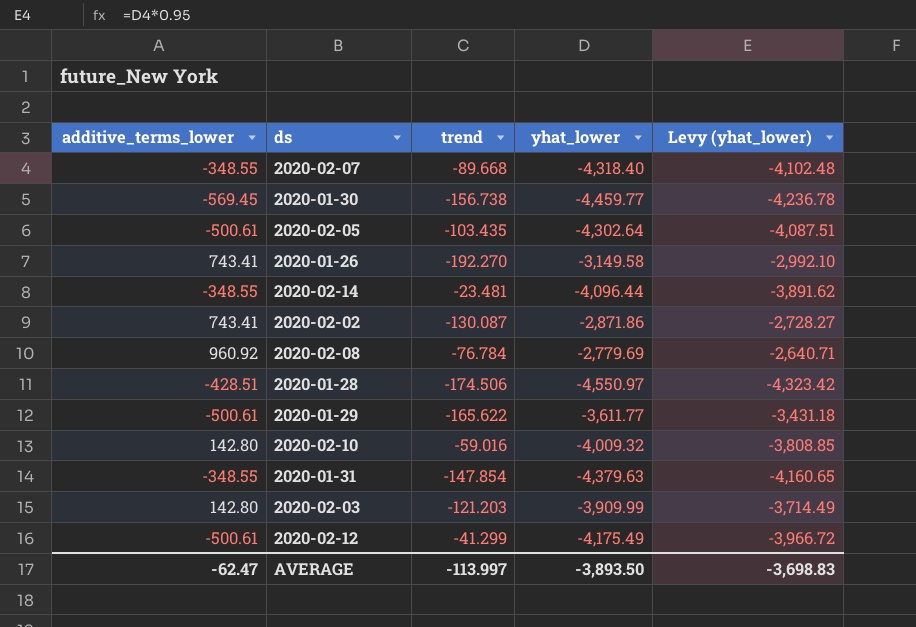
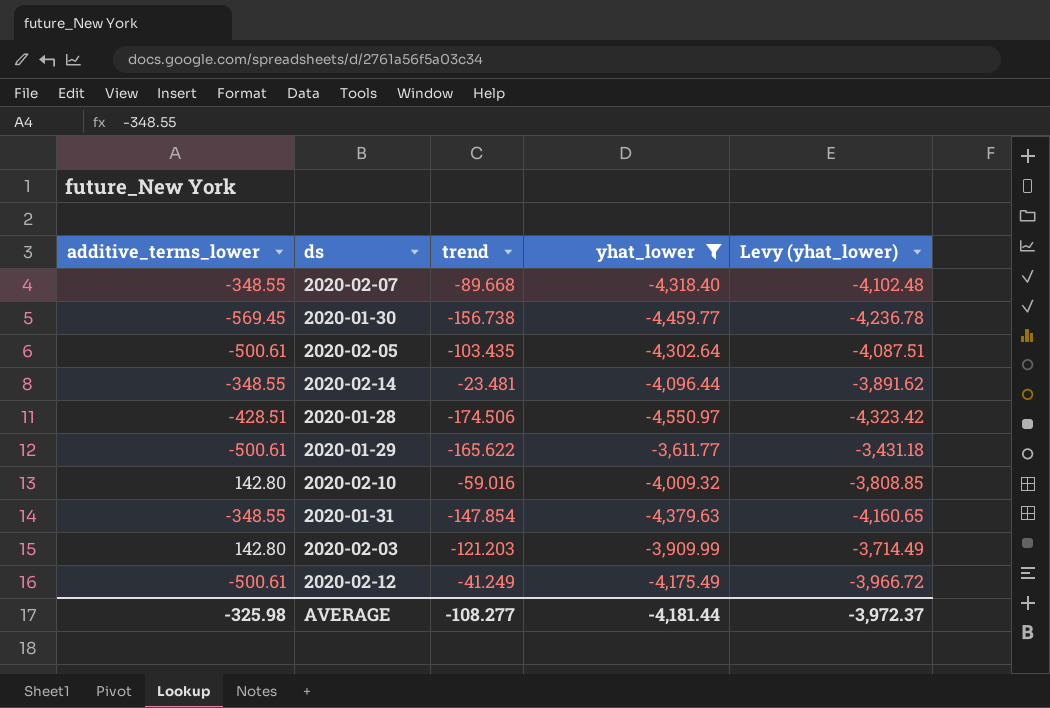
filter: none -> yhat_lower <= -3,611.77
2020-02-12 | trend: -41.299 -> -41.249
AVERAGE | additive_terms_lower: -62.47 -> -325.98
AVERAGE | trend: -113.997 -> -108.277
AVERAGE | yhat_lower: -3,893.50 -> -4,181.44
AVERAGE | Levy (yhat_lower): -3,698.83 -> -3,972.37

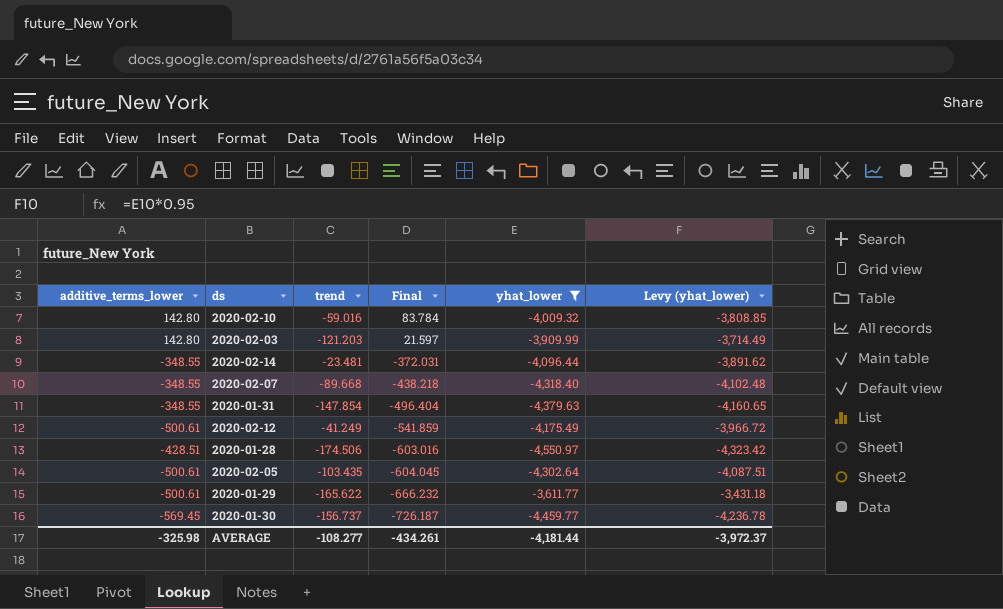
row order: none -> Final descending
column Final | formula: none -> [additive_terms_lower] + [trend]
2020-01-30 | trend: -156.738 -> -156.737

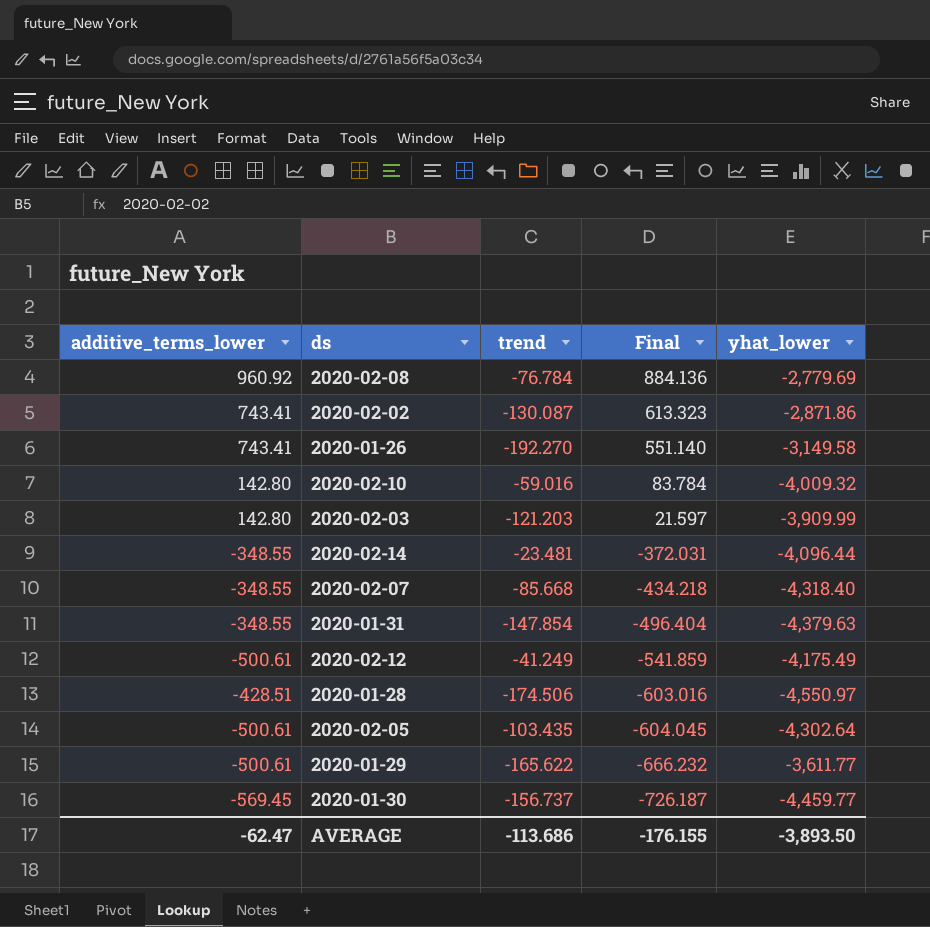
filter: yhat_lower <= -3,611.77 -> none
column Levy (yhat_lower) | formula: [yhat_lower] * 0.95 -> none
2020-02-07 | trend: -89.668 -> -85.668
2020-02-07 | Final: -438.218 -> -434.218
AVERAGE | additive_terms_lower: -325.98 -> -62.47
AVERAGE | trend: -108.277 -> -113.686
AVERAGE | Final: -434.261 -> -176.155
AVERAGE | yhat_lower: -4,181.44 -> -3,893.50

